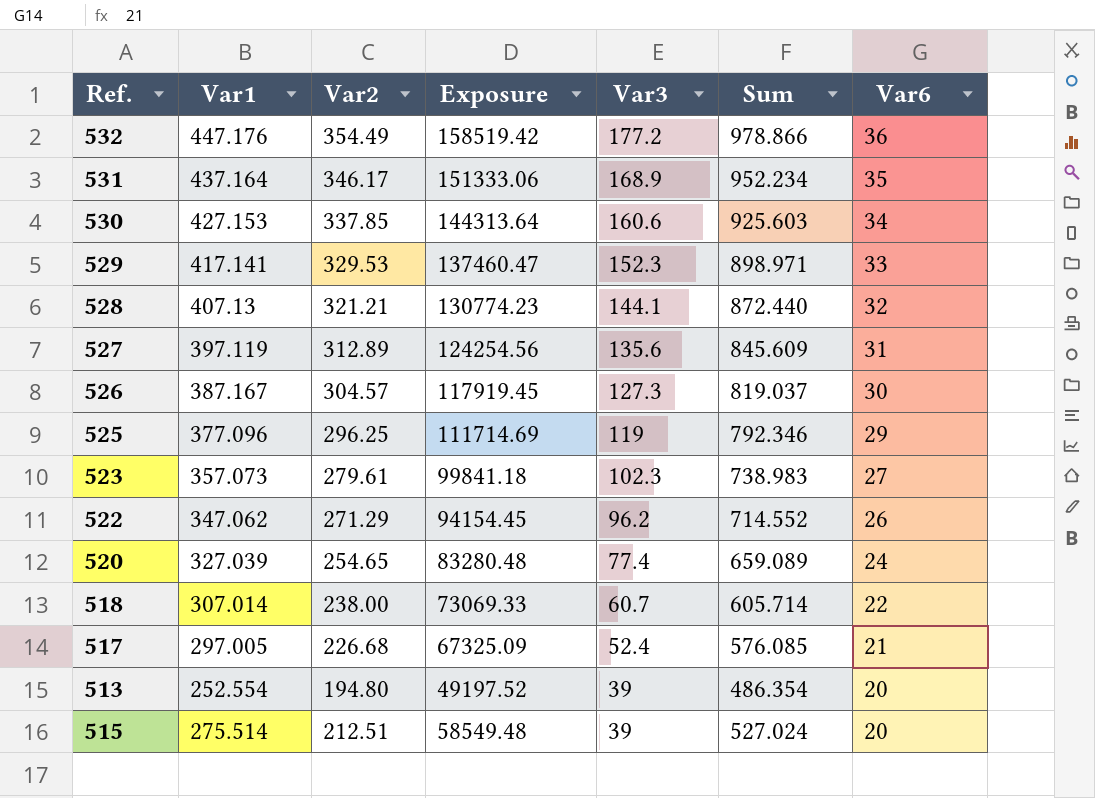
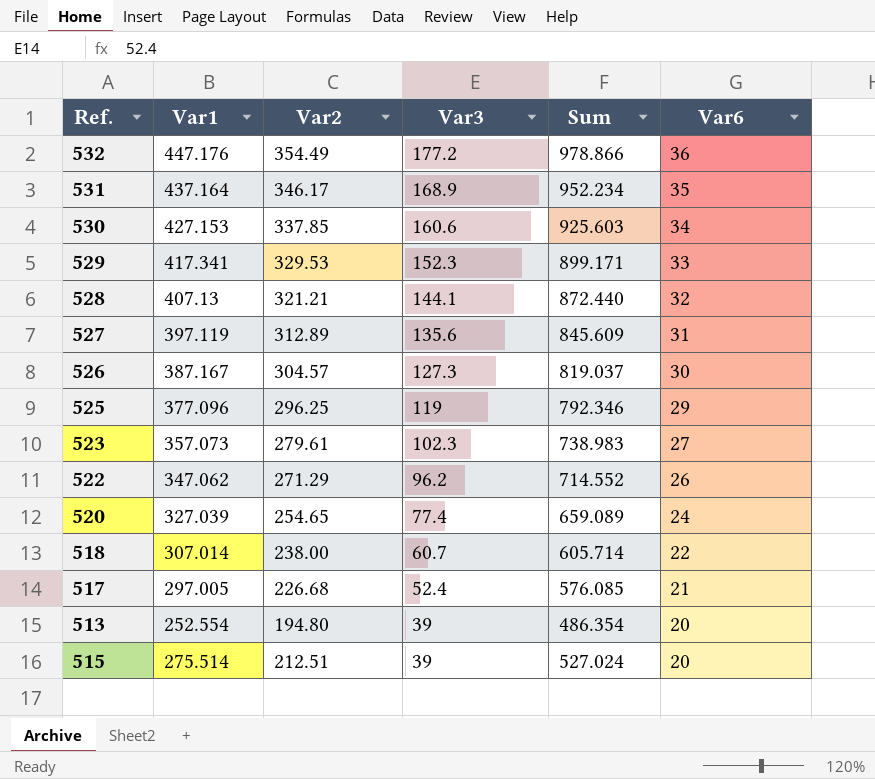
column Exposure | formula: [Var1] * [Var2] -> none
529 | Var1: 417.141 -> 417.341
529 | Sum: 898.971 -> 899.171

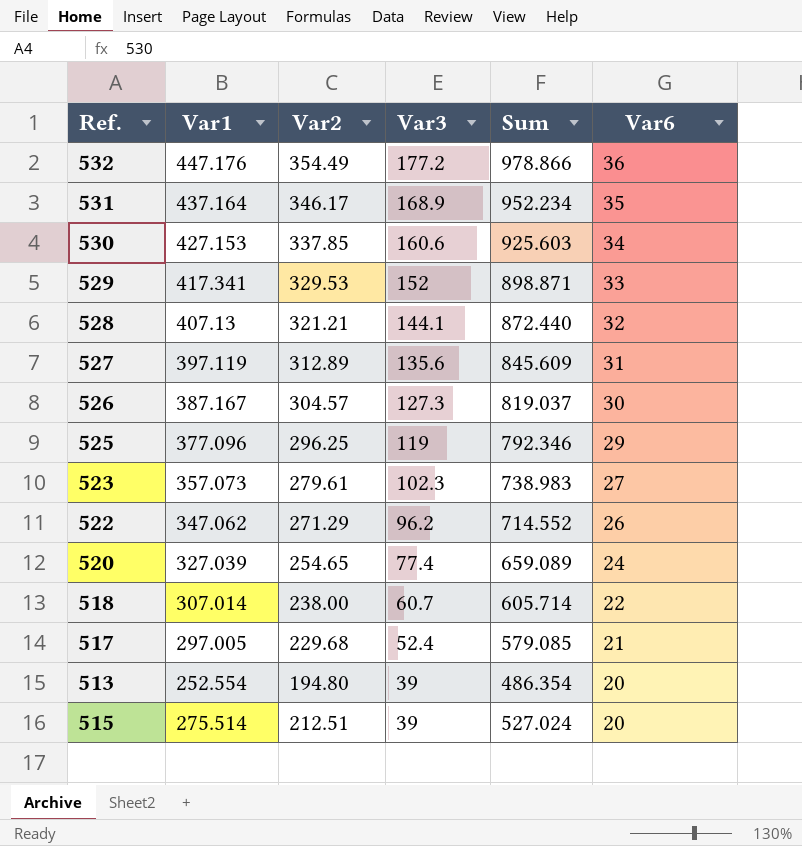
529 | Var3: 152.3 -> 152
529 | Sum: 899.171 -> 898.871
517 | Var2: 226.68 -> 229.68
517 | Sum: 576.085 -> 579.085

